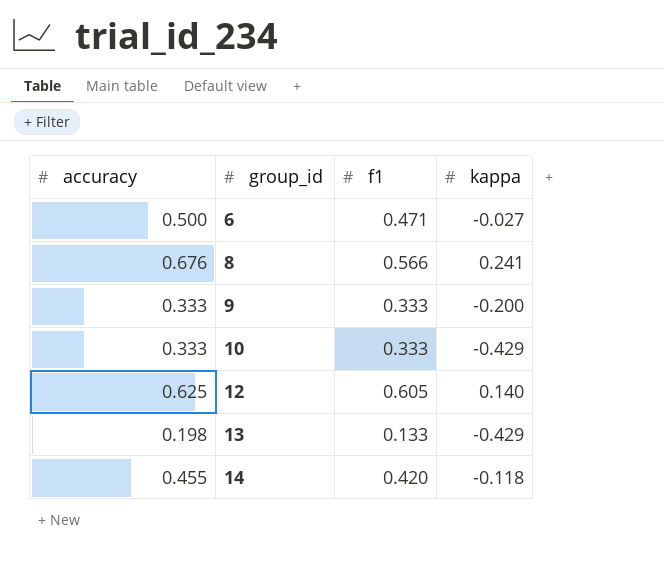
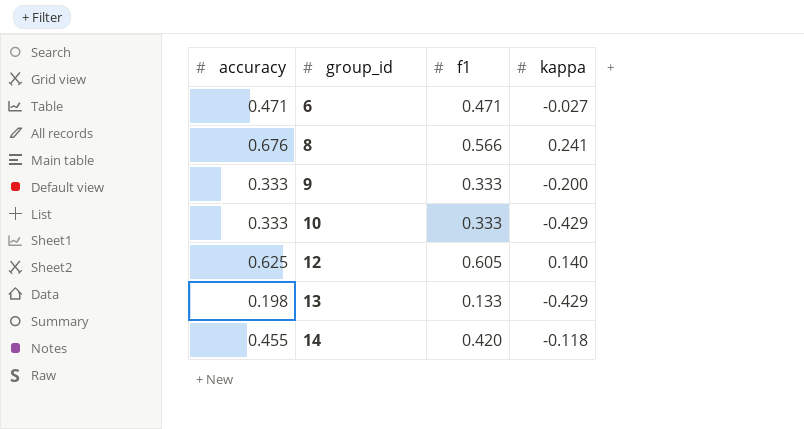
6 | accuracy: 0.500 -> 0.471

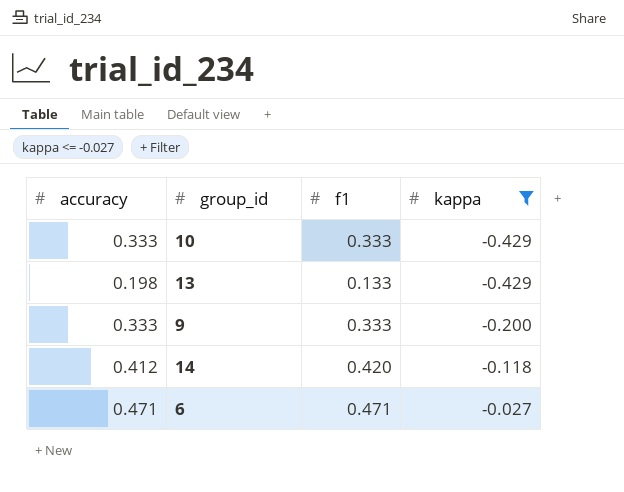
filter: none -> kappa <= -0.027
row order: group_id ascending -> kappa ascending
14 | accuracy: 0.455 -> 0.412

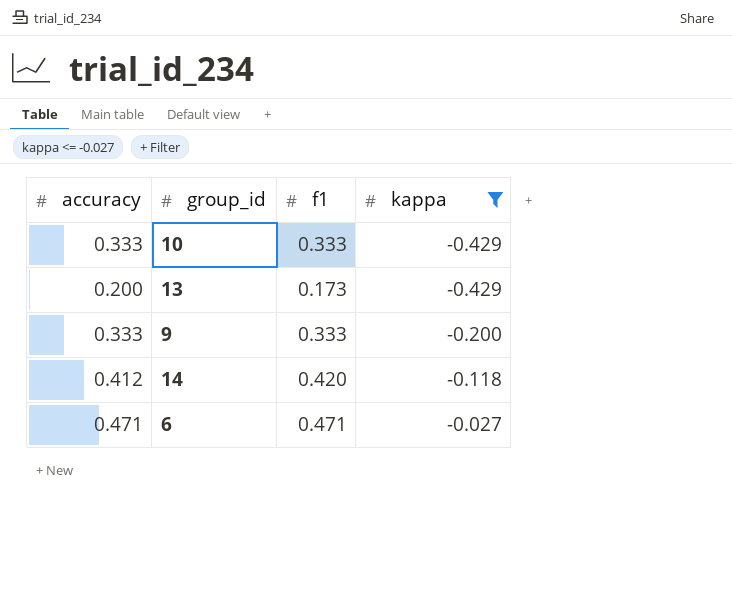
13 | accuracy: 0.198 -> 0.200
13 | f1: 0.133 -> 0.173

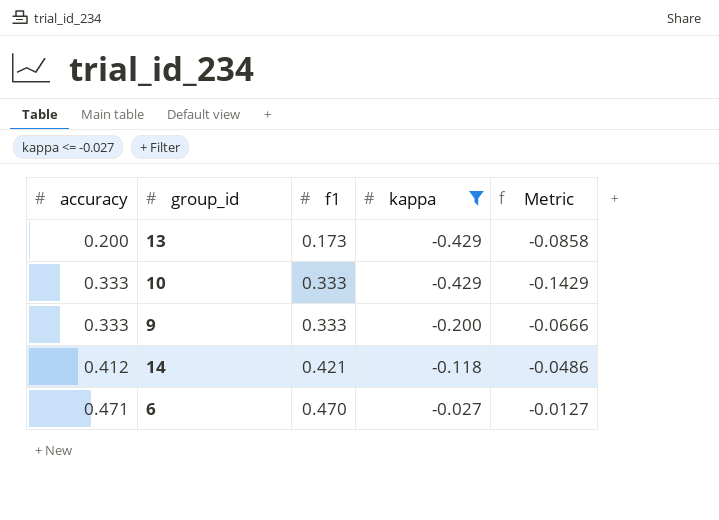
row order: kappa ascending -> accuracy ascending
column Metric | formula: none -> [accuracy] * [kappa]
14 | f1: 0.420 -> 0.421
6 | f1: 0.471 -> 0.470

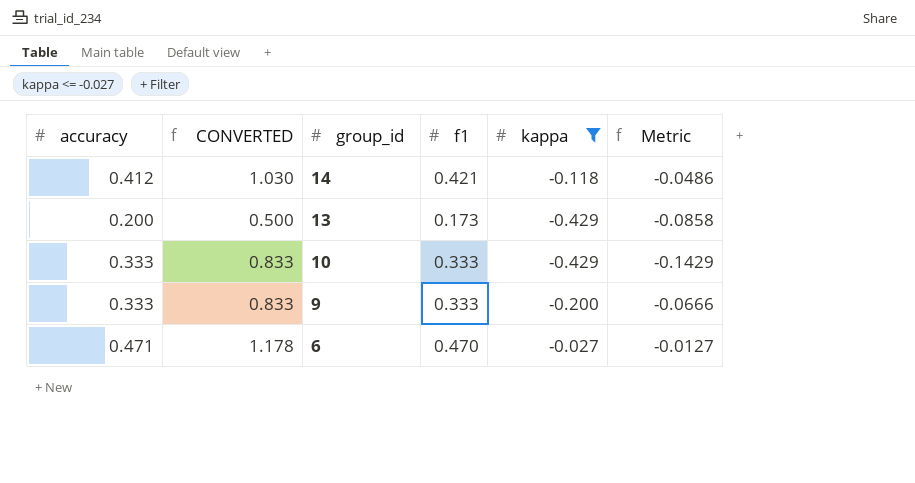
row order: accuracy ascending -> group_id descending
column CONVERTED | formula: none -> [accuracy] * 2.5

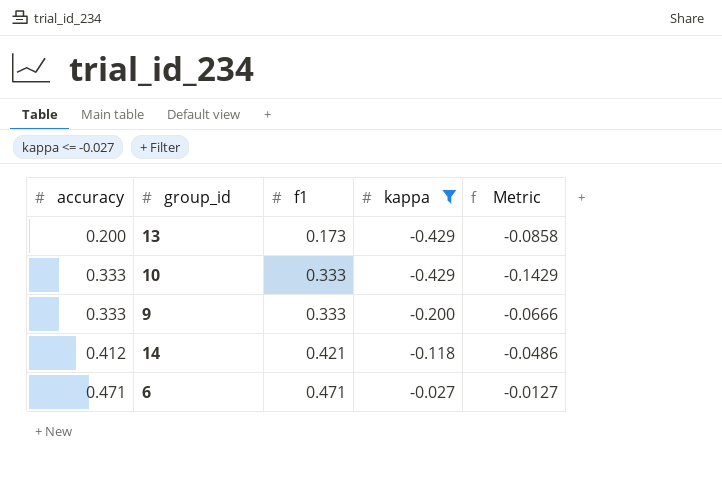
row order: group_id descending -> accuracy ascending
column CONVERTED | formula: [accuracy] * 2.5 -> none
6 | f1: 0.470 -> 0.471

